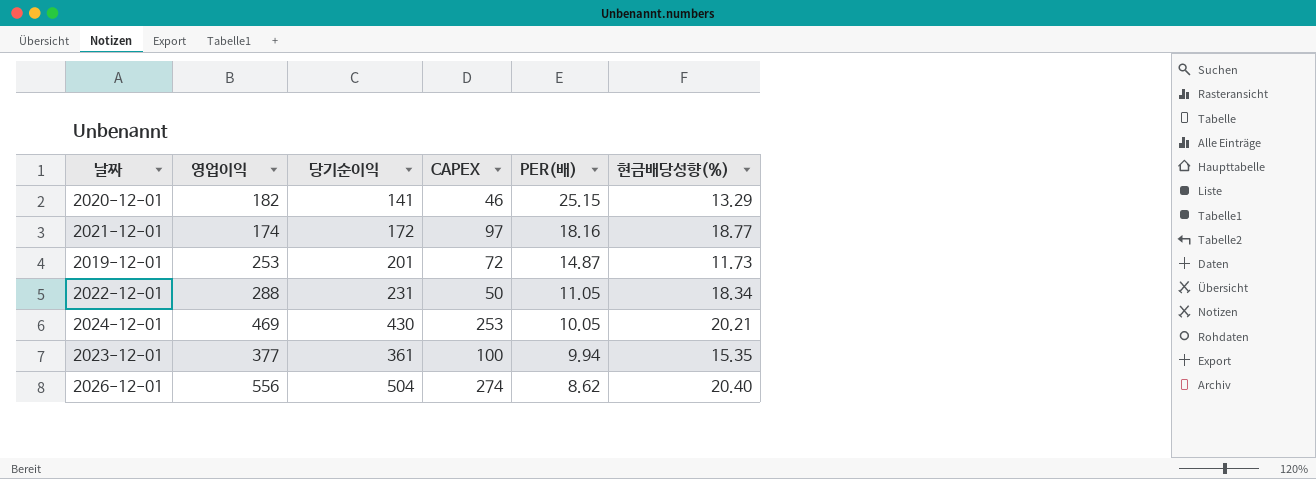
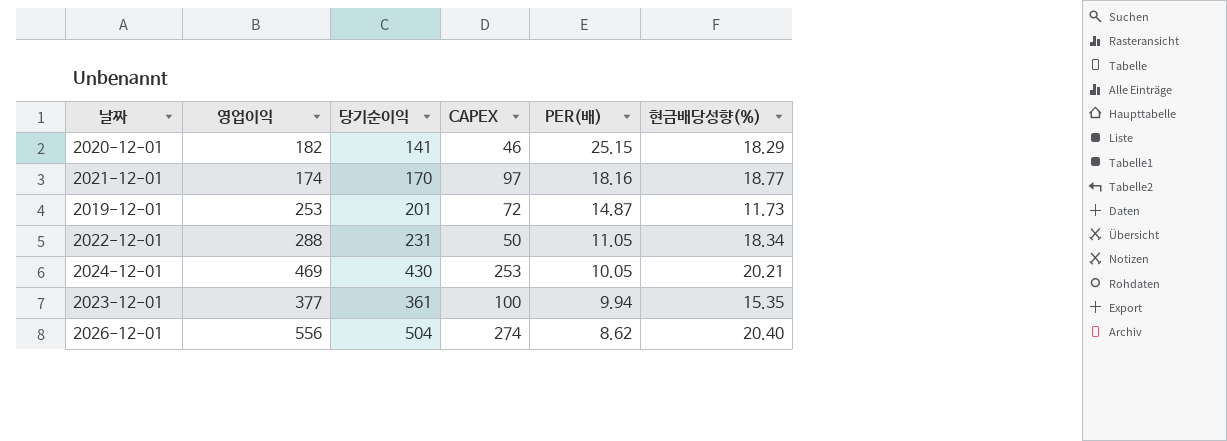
2020-12-01 | 현금배당성향(%): 13.29 -> 18.29
2021-12-01 | 당기순이익: 172 -> 170

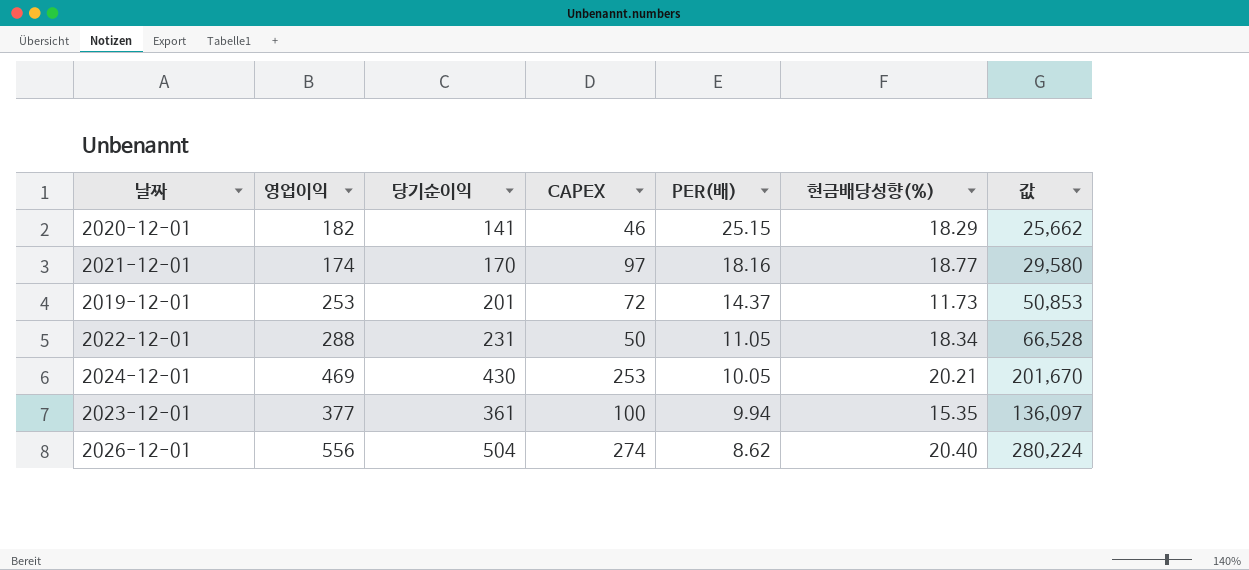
column 값 | formula: none -> [영업이익] * [당기순이익]
2019-12-01 | PER(배): 14.87 -> 14.37

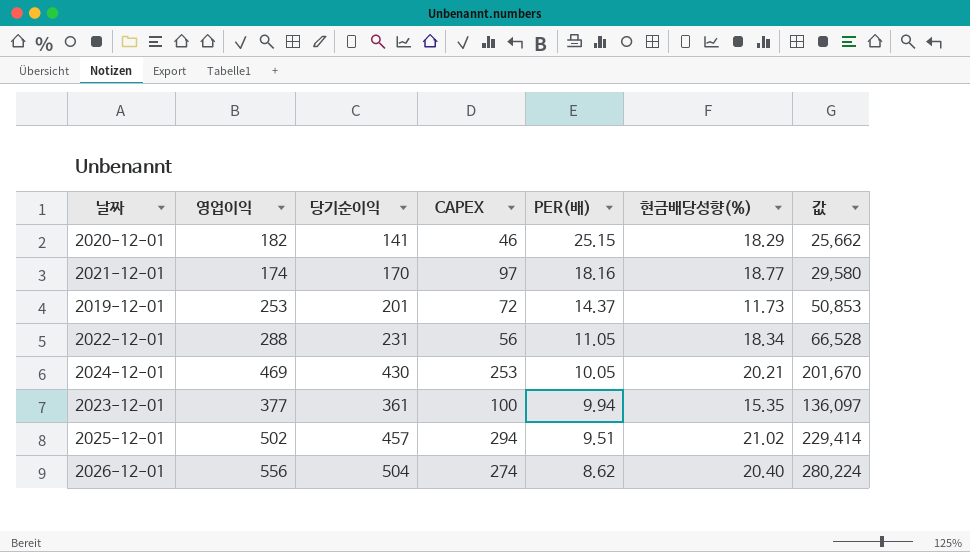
2022-12-01 | CAPEX: 50 -> 56
row 2025-12-01: none -> 502 | 457 | 294 | 9.51 | 21.02 | 229,414

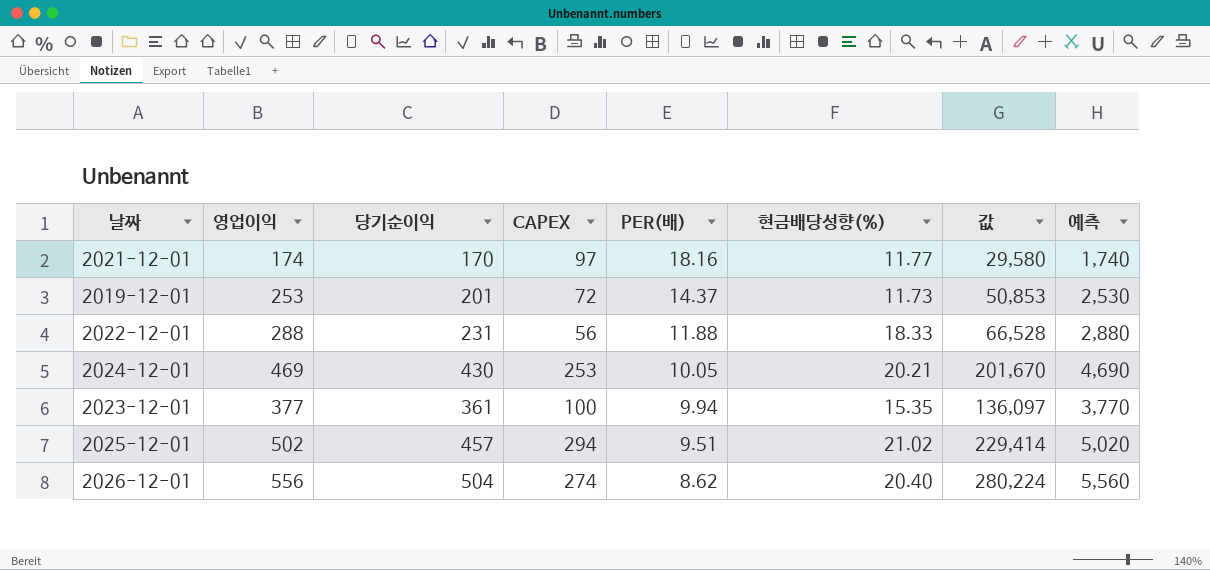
column 예측 | formula: none -> [영업이익] * 10
row 2020-12-01: 182 | 141 | 46 | 25.15 | 18.29 | 25,662 -> none
2021-12-01 | 현금배당성향(%): 18.77 -> 11.77
2022-12-01 | PER(배): 11.05 -> 11.88
2022-12-01 | 현금배당성향(%): 18.34 -> 18.33

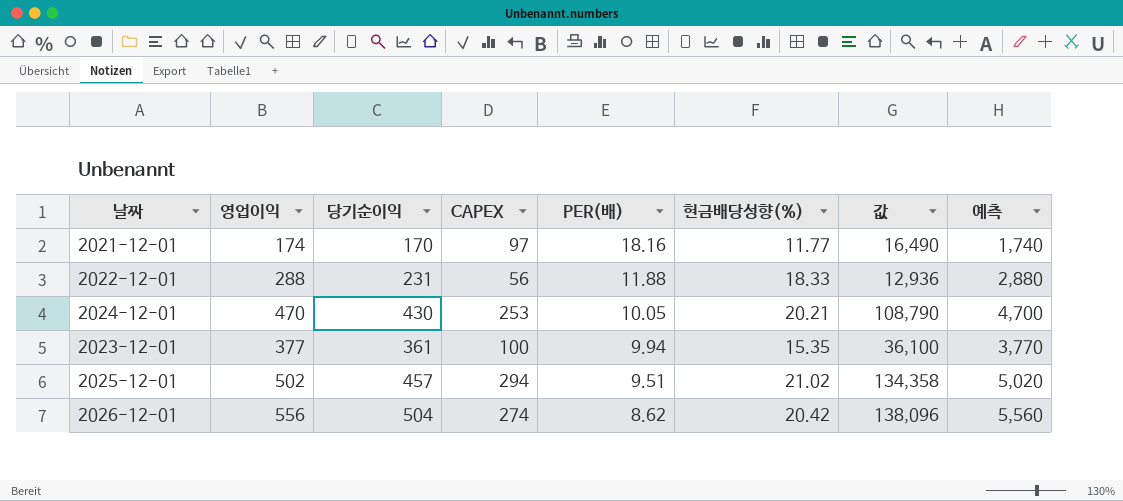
column 값 | formula: [영업이익] * [당기순이익] -> [당기순이익] * [CAPEX]
row 2019-12-01: 253 | 201 | 72 | 14.37 | 11.73 | 50,853 | 2,530 -> none
2024-12-01 | 영업이익: 469 -> 470
2024-12-01 | 예측: 4,690 -> 4,700
2026-12-01 | 현금배당성향(%): 20.40 -> 20.42

